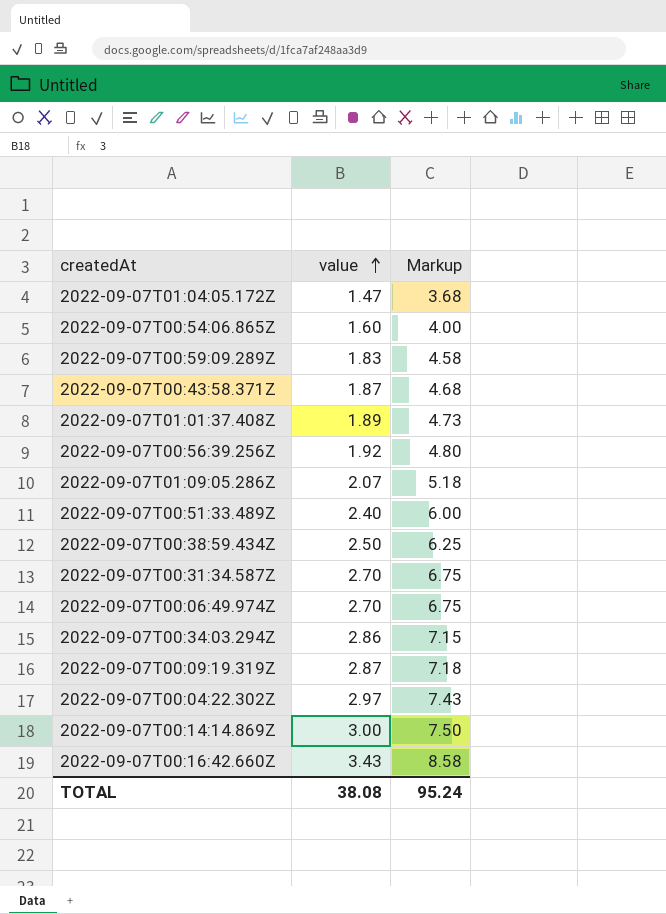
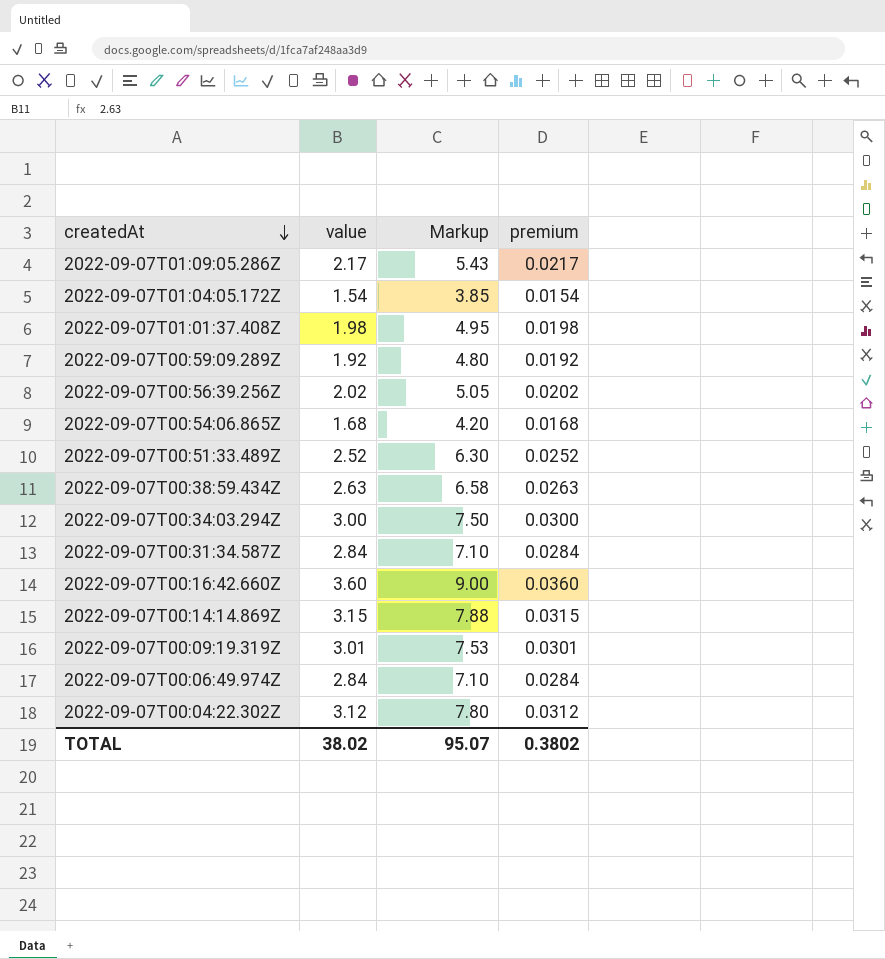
row order: value ascending -> createdAt descending
column premium | formula: none -> [value] * 0.01
row 2022-09-07T00:43:58.371Z: 1.87 | 4.68 -> none
2022-09-07T01:09:05.286Z | value: 2.07 -> 2.17
2022-09-07T01:09:05.286Z | Markup: 5.18 -> 5.43
2022-09-07T01:04:05.172Z | value: 1.47 -> 1.54
2022-09-07T01:04:05.172Z | Markup: 3.68 -> 3.85
2022-09-07T01:01:37.408Z | value: 1.89 -> 1.98
2022-09-07T01:01:37.408Z | Markup: 4.73 -> 4.95
2022-09-07T00:59:09.289Z | value: 1.83 -> 1.92
2022-09-07T00:59:09.289Z | Markup: 4.58 -> 4.80
2022-09-07T00:56:39.256Z | value: 1.92 -> 2.02
2022-09-07T00:56:39.256Z | Markup: 4.80 -> 5.05
2022-09-07T00:54:06.865Z | value: 1.60 -> 1.68
2022-09-07T00:54:06.865Z | Markup: 4.00 -> 4.20
2022-09-07T00:51:33.489Z | value: 2.40 -> 2.52
2022-09-07T00:51:33.489Z | Markup: 6.00 -> 6.30
2022-09-07T00:38:59.434Z | value: 2.50 -> 2.63
2022-09-07T00:38:59.434Z | Markup: 6.25 -> 6.58
2022-09-07T00:34:03.294Z | value: 2.86 -> 3.00
2022-09-07T00:34:03.294Z | Markup: 7.15 -> 7.50
2022-09-07T00:31:34.587Z | value: 2.70 -> 2.84
2022-09-07T00:31:34.587Z | Markup: 6.75 -> 7.10
2022-09-07T00:16:42.660Z | value: 3.43 -> 3.60
2022-09-07T00:16:42.660Z | Markup: 8.58 -> 9.00
2022-09-07T00:14:14.869Z | value: 3.00 -> 3.15
2022-09-07T00:14:14.869Z | Markup: 7.50 -> 7.88
2022-09-07T00:09:19.319Z | value: 2.87 -> 3.01
2022-09-07T00:09:19.319Z | Markup: 7.18 -> 7.53
2022-09-07T00:06:49.974Z | value: 2.70 -> 2.84
2022-09-07T00:06:49.974Z | Markup: 6.75 -> 7.10
2022-09-07T00:04:22.302Z | value: 2.97 -> 3.12
2022-09-07T00:04:22.302Z | Markup: 7.43 -> 7.80
TOTAL | value: 38.08 -> 38.02
TOTAL | Markup: 95.24 -> 95.07

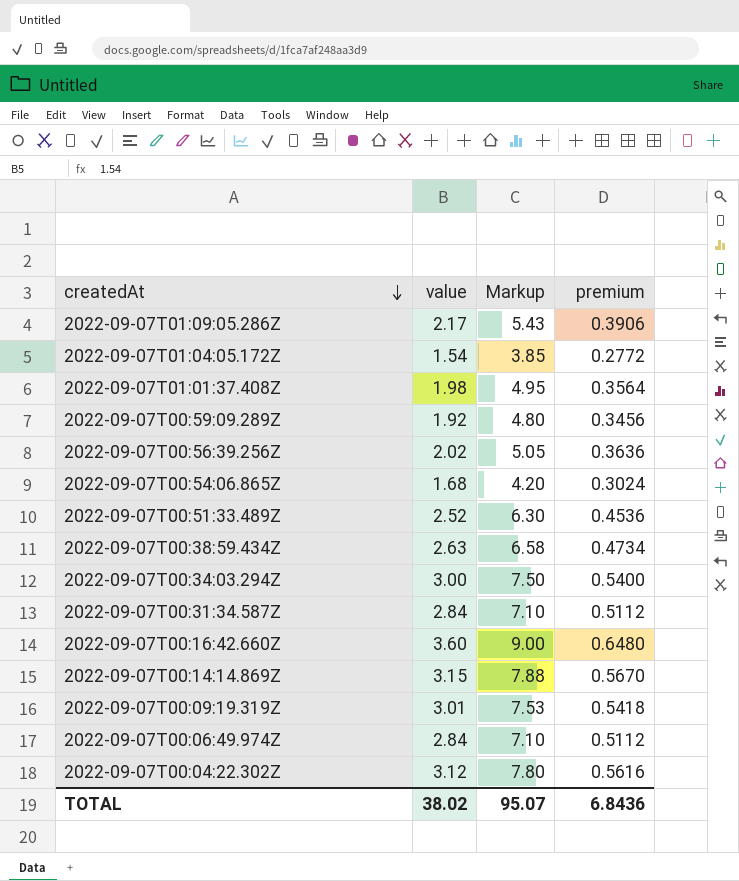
column premium | formula: [value] * 0.01 -> [value] * 0.18
TOTAL | premium: 0.3802 -> 6.8436

